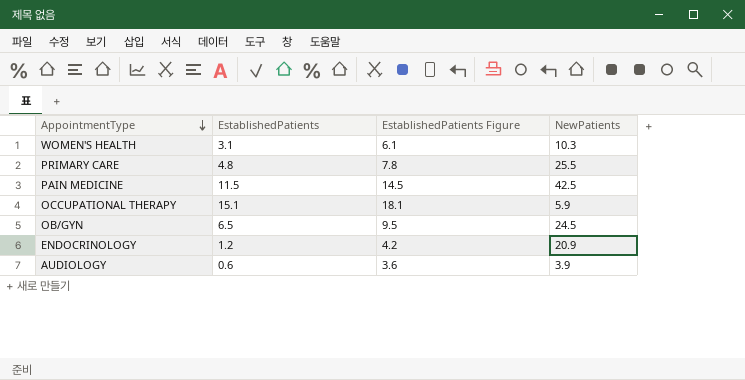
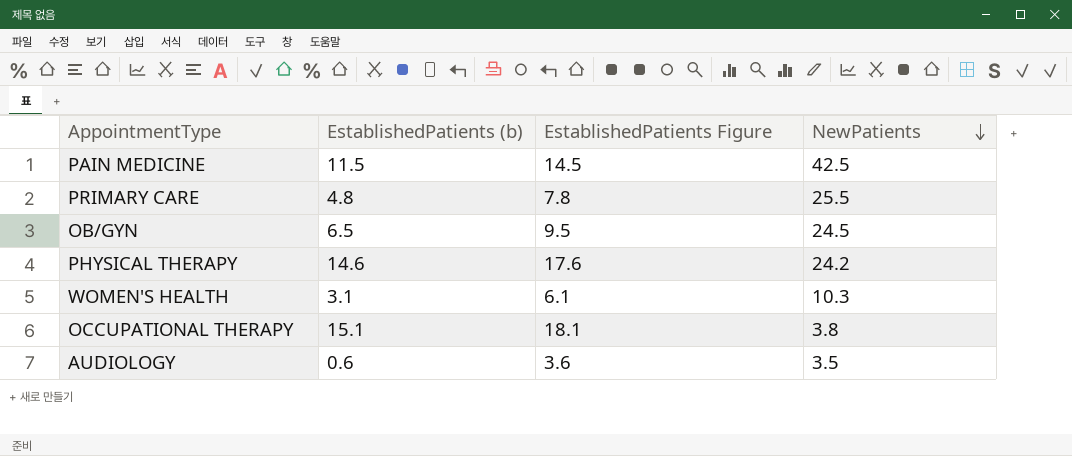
row order: AppointmentType descending -> NewPatients descending
column name: EstablishedPatients -> EstablishedPatients (b)
row ENDOCRINOLOGY: 1.2 | 4.2 | 20.9 -> none
row PHYSICAL THERAPY: none -> 14.6 | 17.6 | 24.2
OCCUPATIONAL THERAPY | NewPatients: 5.9 -> 3.8
AUDIOLOGY | NewPatients: 3.9 -> 3.5

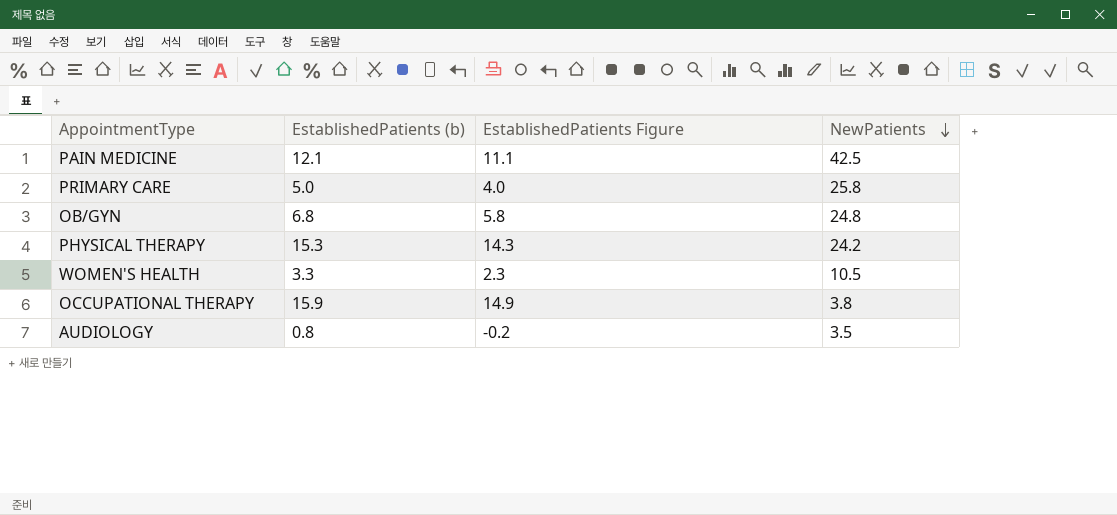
column EstablishedPatients Figure | formula: [EstablishedPatients (b)] + 3 -> [EstablishedPatients (b)] - 1
PAIN MEDICINE | EstablishedPatients (b): 11.5 -> 12.1
PRIMARY CARE | EstablishedPatients (b): 4.8 -> 5.0
PRIMARY CARE | NewPatients: 25.5 -> 25.8
OB/GYN | EstablishedPatients (b): 6.5 -> 6.8
OB/GYN | NewPatients: 24.5 -> 24.8
PHYSICAL THERAPY | EstablishedPatients (b): 14.6 -> 15.3
WOMEN'S HEALTH | EstablishedPatients (b): 3.1 -> 3.3
WOMEN'S HEALTH | NewPatients: 10.3 -> 10.5
OCCUPATIONAL THERAPY | EstablishedPatients (b): 15.1 -> 15.9
AUDIOLOGY | EstablishedPatients (b): 0.6 -> 0.8

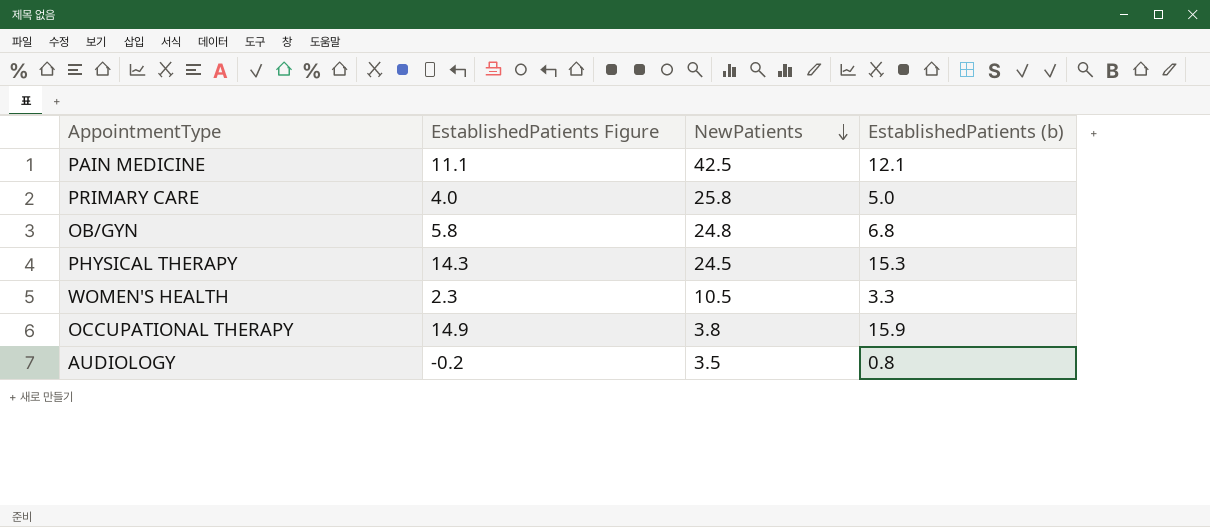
column EstablishedPatients (b) | position: 2 -> 4
PHYSICAL THERAPY | NewPatients: 24.2 -> 24.5

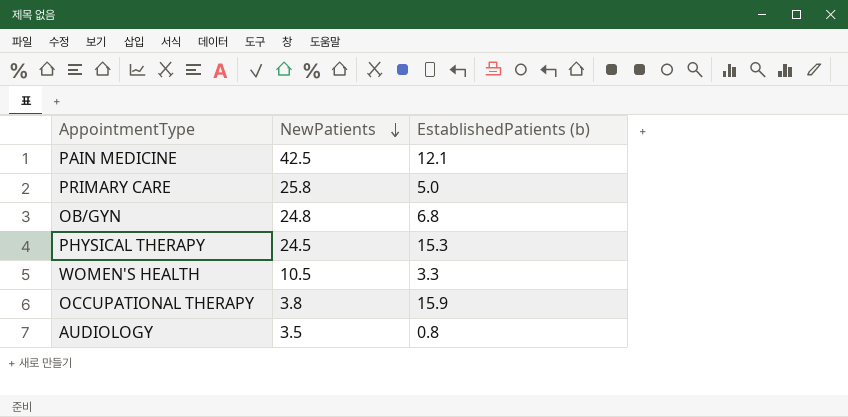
column EstablishedPatients Figure | formula: [EstablishedPatients (b)] - 1 -> none

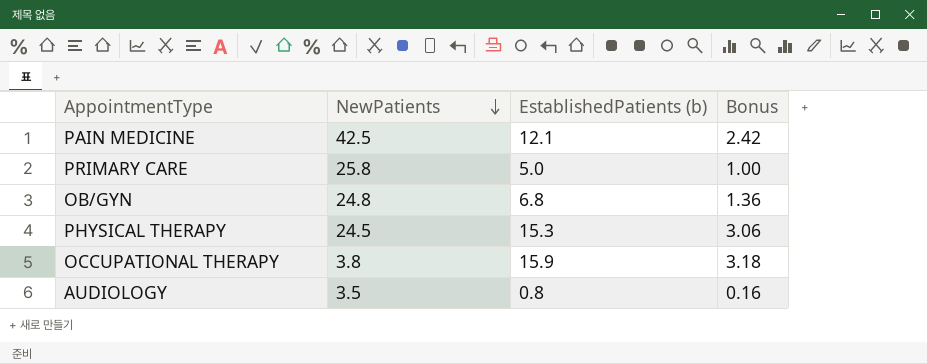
column Bonus | formula: none -> [EstablishedPatients (b)] * 0.2
row WOMEN'S HEALTH: 10.5 | 3.3 -> none

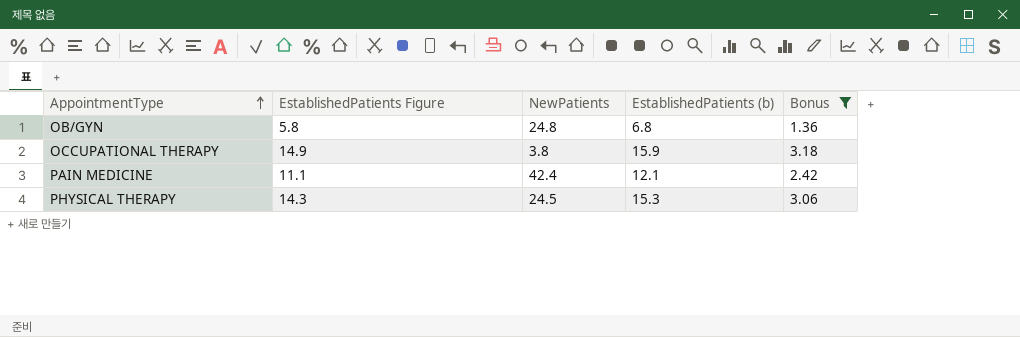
filter: none -> Bonus >= 1.36
row order: NewPatients descending -> AppointmentType ascending
column EstablishedPatients Figure | formula: none -> [EstablishedPatients (b)] - 1
PAIN MEDICINE | NewPatients: 42.5 -> 42.4

